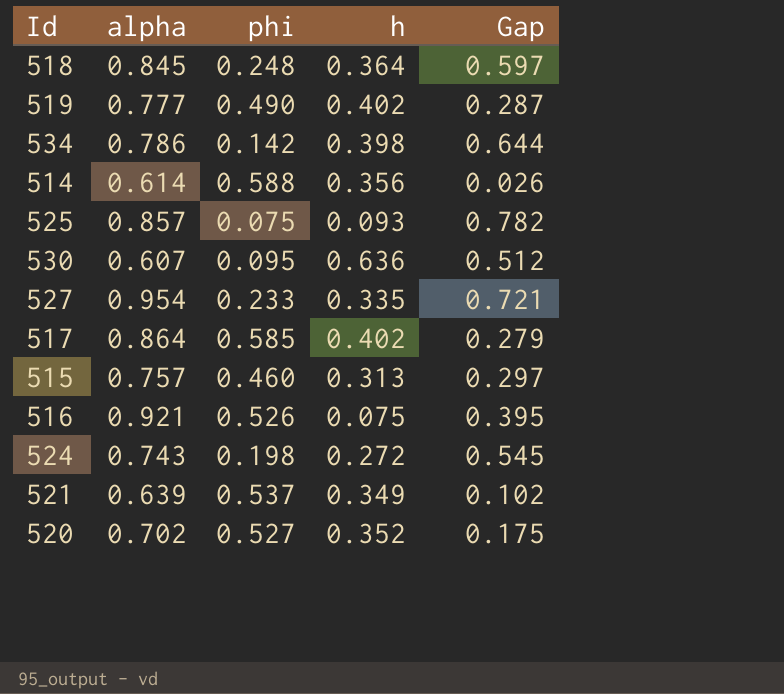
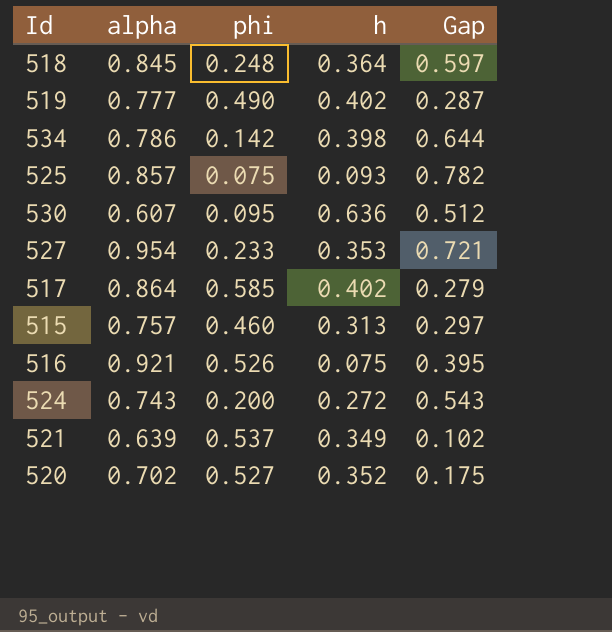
row 514: 0.614 | 0.588 | 0.356 | 0.026 -> none
527 | h: 0.335 -> 0.353
524 | phi: 0.198 -> 0.200
524 | Gap: 0.545 -> 0.543

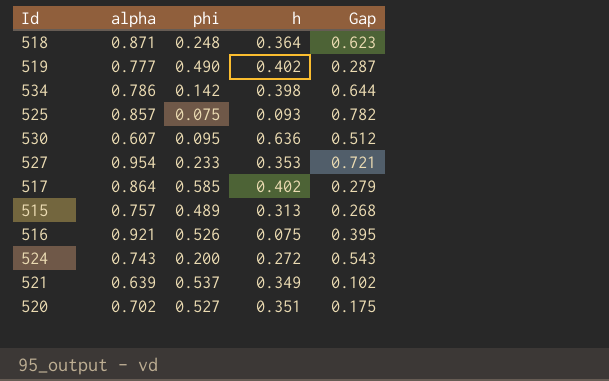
518 | alpha: 0.845 -> 0.871
518 | Gap: 0.597 -> 0.623
515 | phi: 0.460 -> 0.489
515 | Gap: 0.297 -> 0.268
520 | h: 0.352 -> 0.351

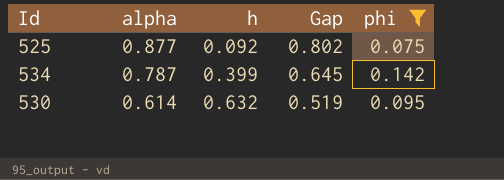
filter: none -> phi <= 0.142
row order: none -> alpha descending
column phi | position: 3 -> 5
525 | alpha: 0.857 -> 0.877
525 | h: 0.093 -> 0.092
525 | Gap: 0.782 -> 0.802
534 | alpha: 0.786 -> 0.787
534 | h: 0.398 -> 0.399
534 | Gap: 0.644 -> 0.645
530 | alpha: 0.607 -> 0.614
530 | h: 0.636 -> 0.632
530 | Gap: 0.512 -> 0.519

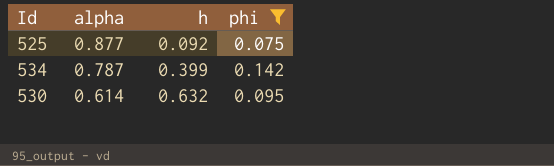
column Gap | formula: [alpha] - [phi] -> none

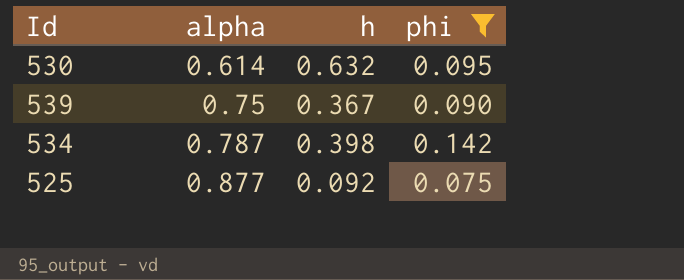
row order: alpha descending -> alpha ascending
row 539: none -> 0.75 | 0.367 | 0.090
534 | h: 0.399 -> 0.398

